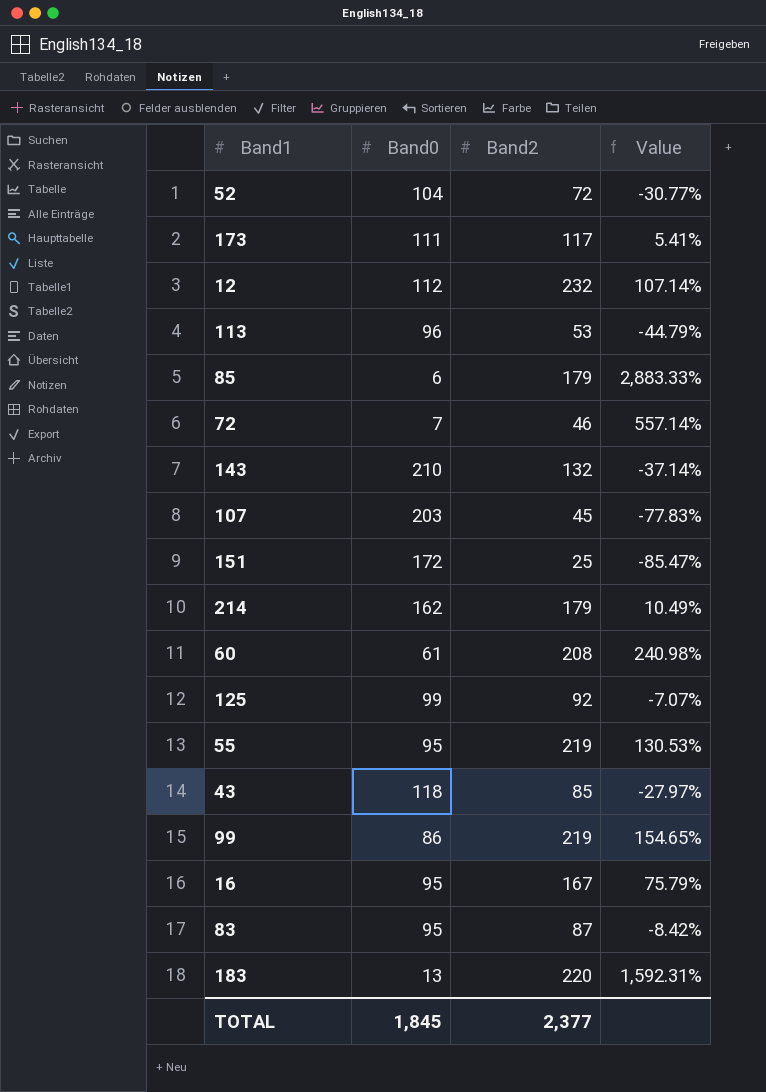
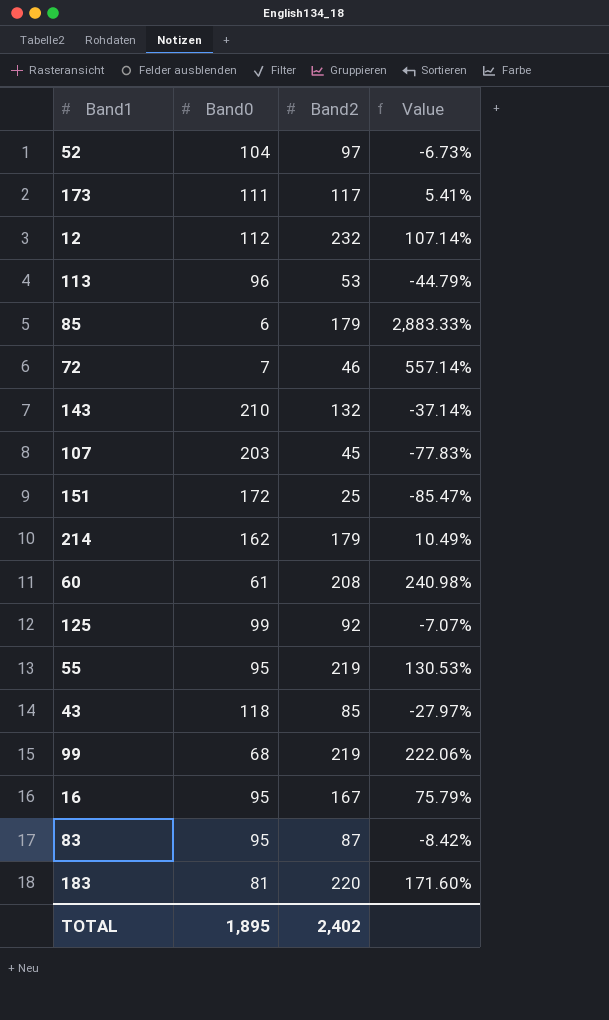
52 | Band2: 72 -> 97
52 | Value: -30.77% -> -6.73%
99 | Band0: 86 -> 68
99 | Value: 154.65% -> 222.06%
183 | Band0: 13 -> 81
183 | Value: 1,592.31% -> 171.60%
TOTAL | Band0: 1,845 -> 1,895
TOTAL | Band2: 2,377 -> 2,402

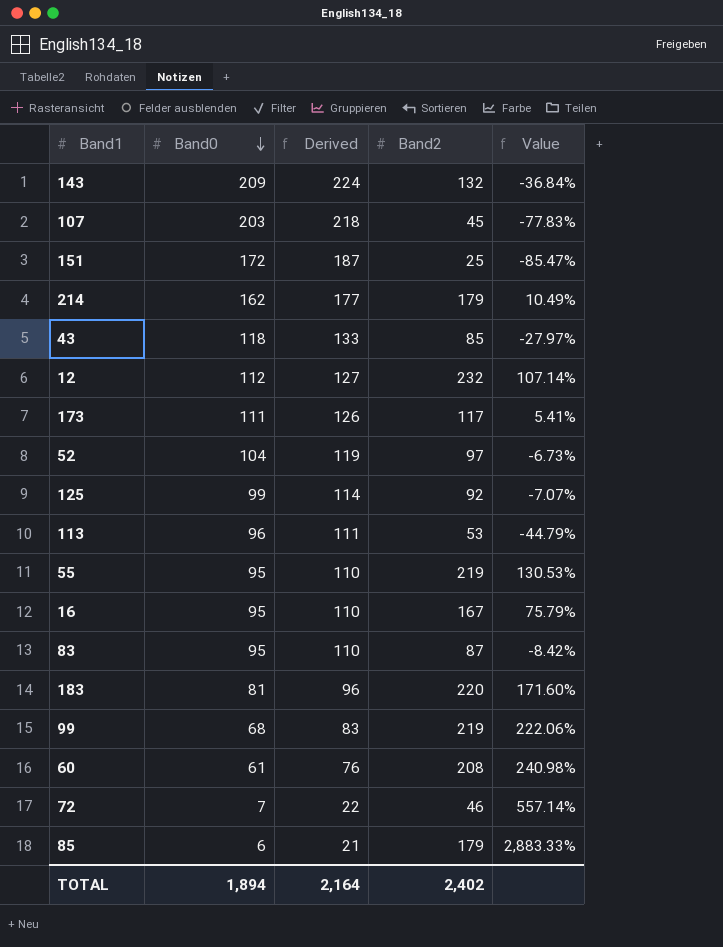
row order: none -> Band0 descending
column Derived | formula: none -> [Band0] + 15
143 | Band0: 210 -> 209
143 | Value: -37.14% -> -36.84%
TOTAL | Band0: 1,895 -> 1,894

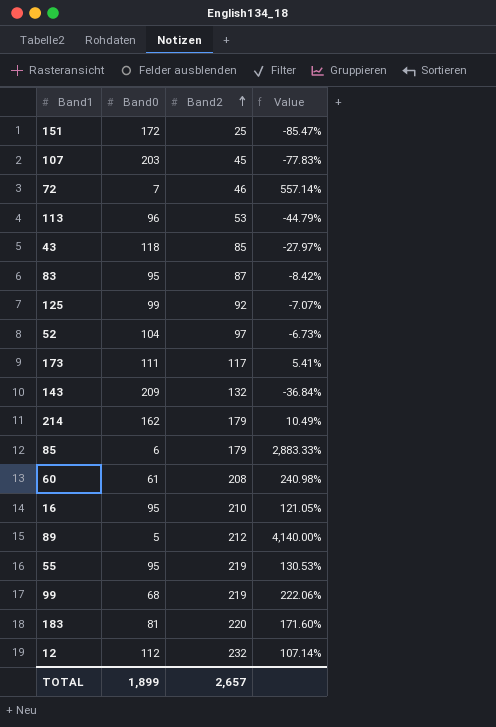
row order: Band0 descending -> Band2 ascending
column Derived | formula: [Band0] + 15 -> none
16 | Band2: 167 -> 210
16 | Value: 75.79% -> 121.05%
row 89: none -> 5 | 212 | 4,140.00%
TOTAL | Band0: 1,894 -> 1,899
TOTAL | Band2: 2,402 -> 2,657

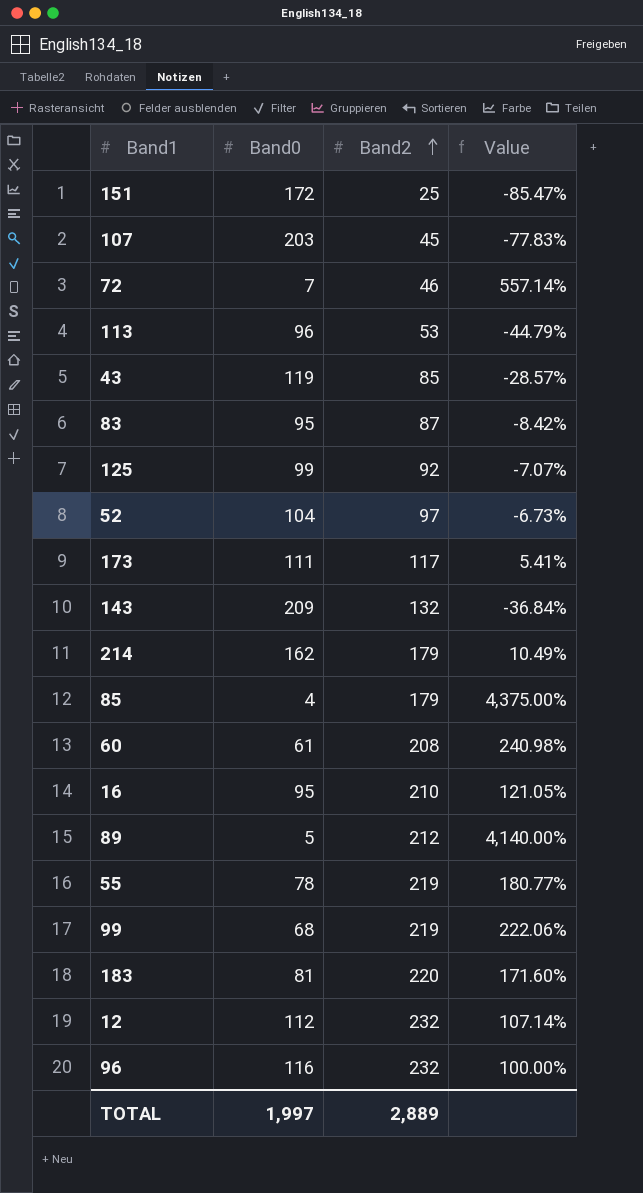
43 | Band0: 118 -> 119
43 | Value: -27.97% -> -28.57%
85 | Band0: 6 -> 4
85 | Value: 2,883.33% -> 4,375.00%
55 | Band0: 95 -> 78
55 | Value: 130.53% -> 180.77%
row 96: none -> 116 | 232 | 100.00%
TOTAL | Band0: 1,899 -> 1,997
TOTAL | Band2: 2,657 -> 2,889

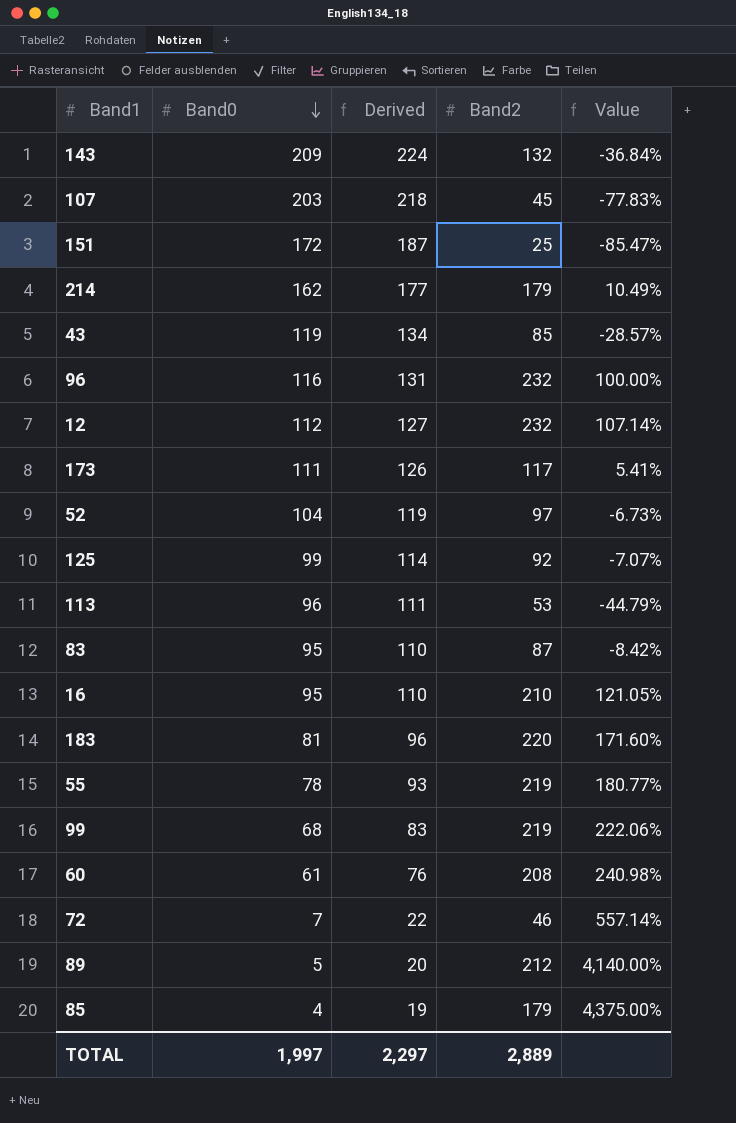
row order: Band2 ascending -> Band0 descending
column Derived | formula: none -> [Band0] + 15

